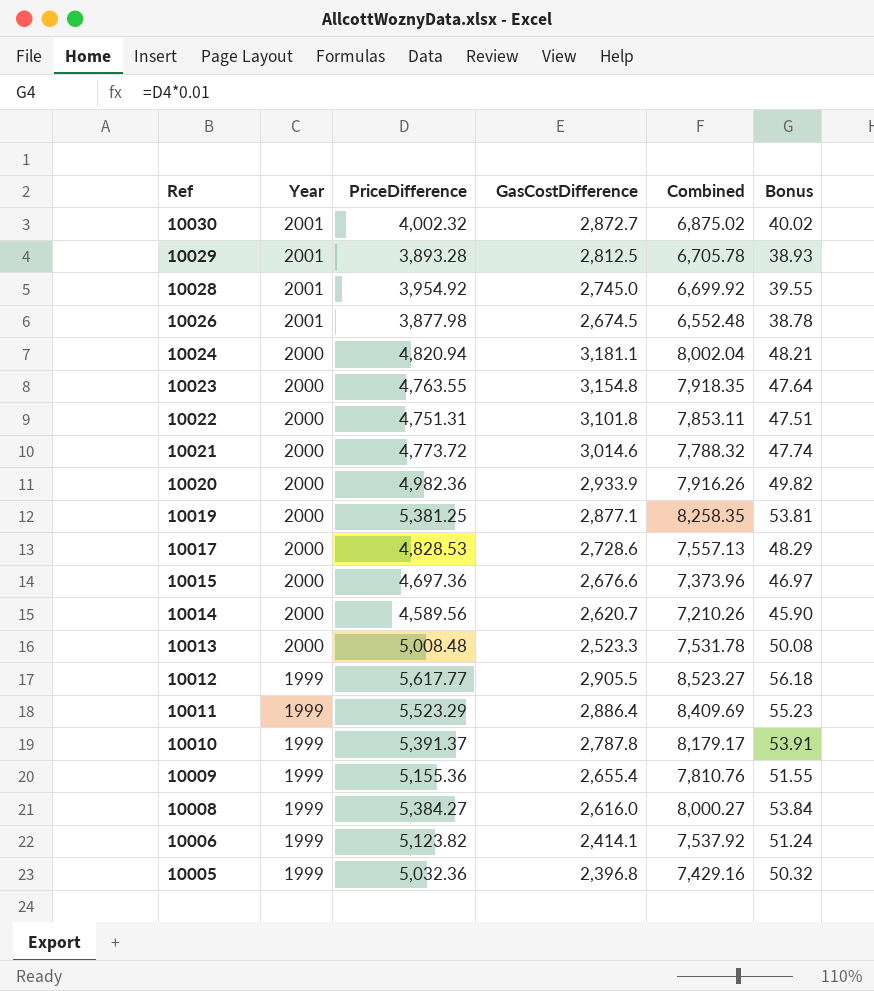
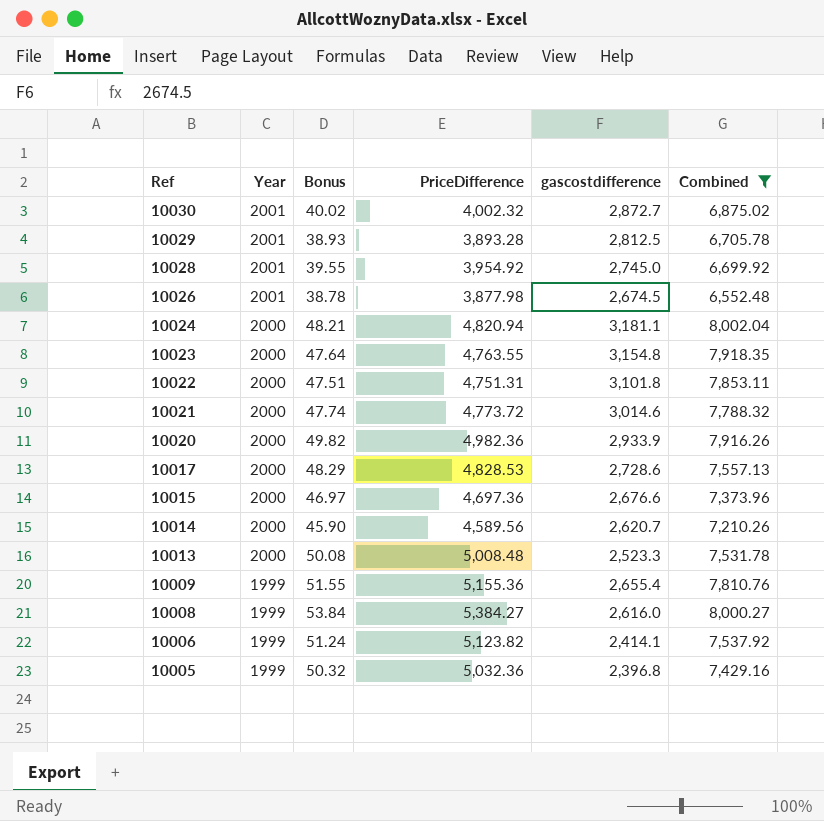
filter: none -> Combined <= 8,002.04
column Bonus | position: 6 -> 3
column name: GasCostDifference -> gascostdifference

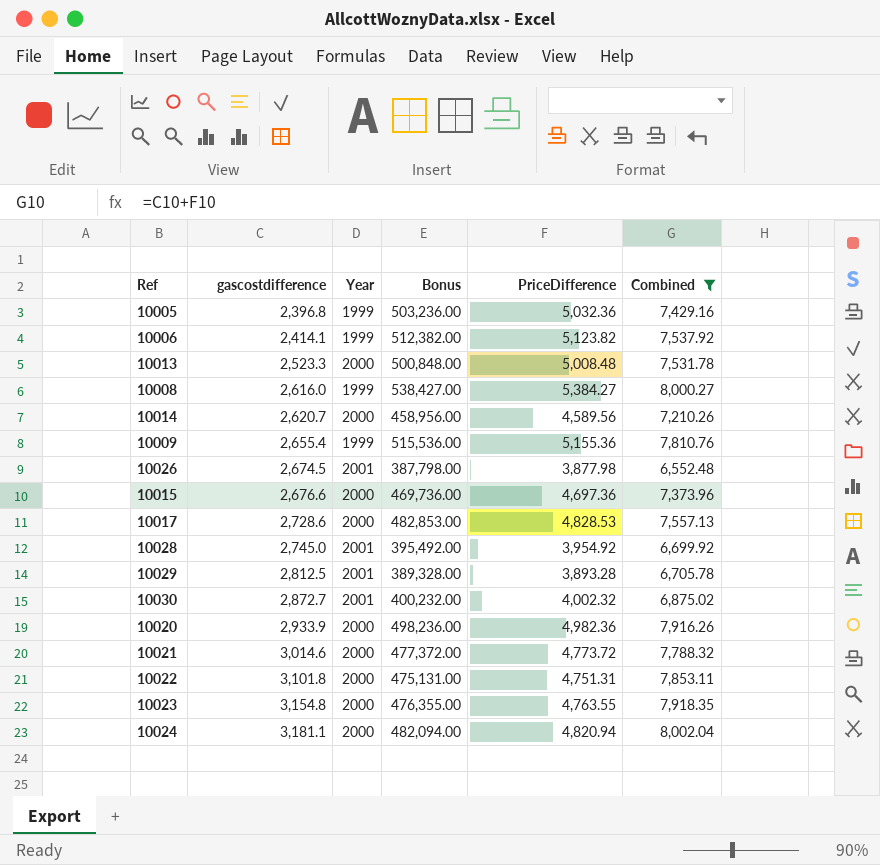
row order: Ref descending -> gascostdifference ascending
column gascostdifference | position: 5 -> 2
column Bonus | formula: [PriceDifference] * 0.01 -> [PriceDifference] * 100

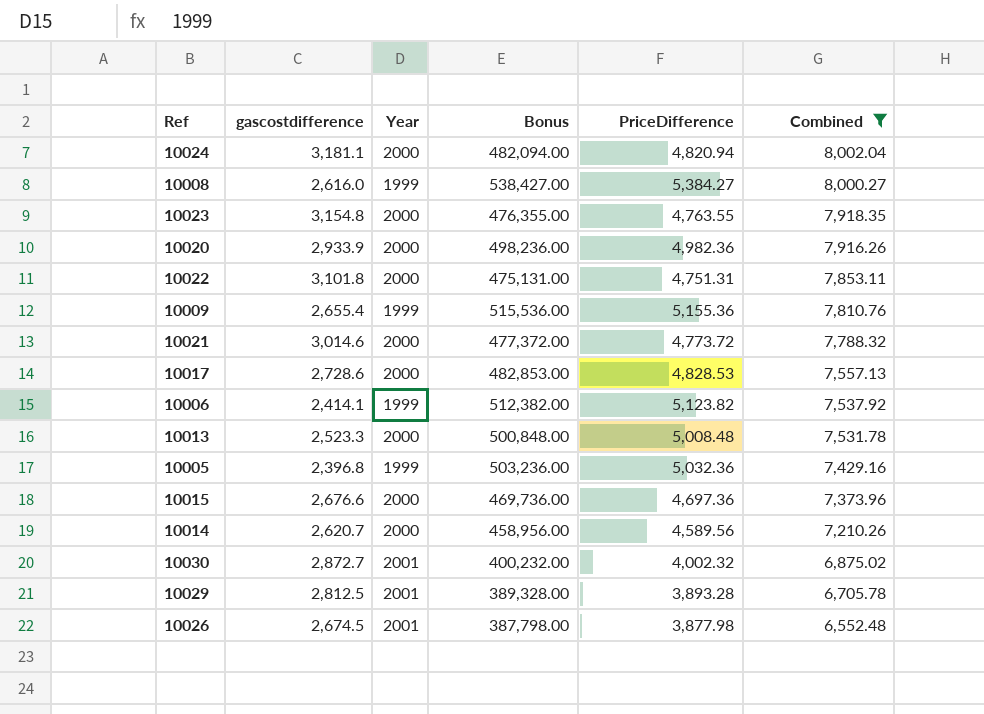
row order: gascostdifference ascending -> Combined descending
row 10028: 2,745.0 | 2001 | 395,492.00 | 3,954.92 | 6,699.92 -> none

